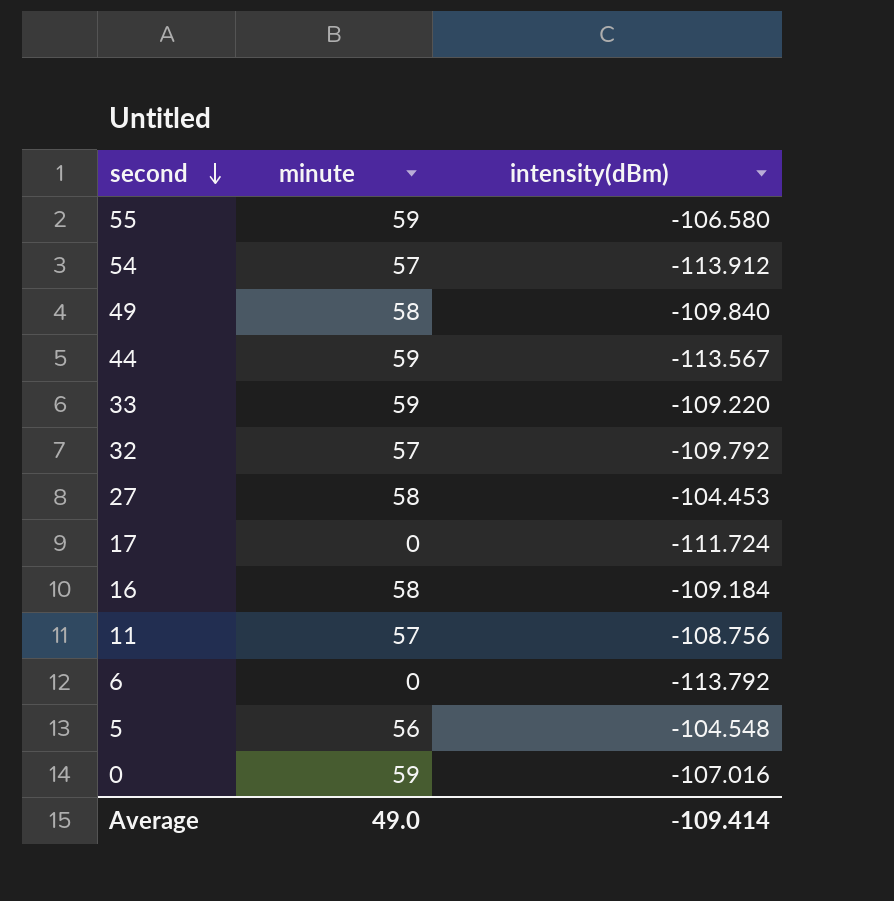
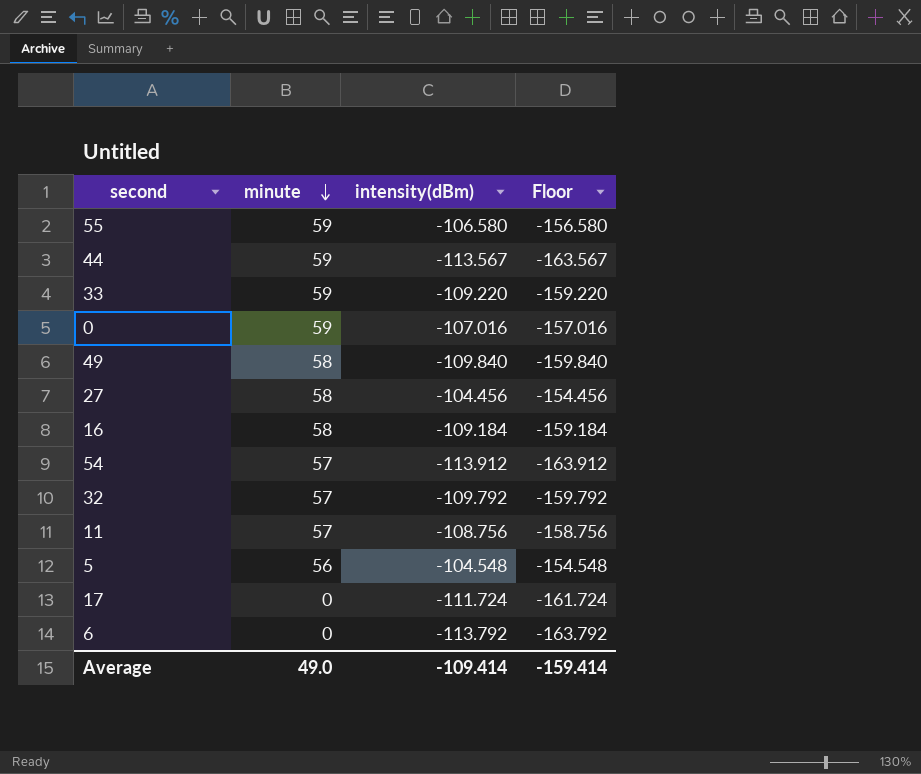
row order: second descending -> minute descending
column Floor | formula: none -> [intensity(dBm)] - 50
27 | intensity(dBm): -104.453 -> -104.456

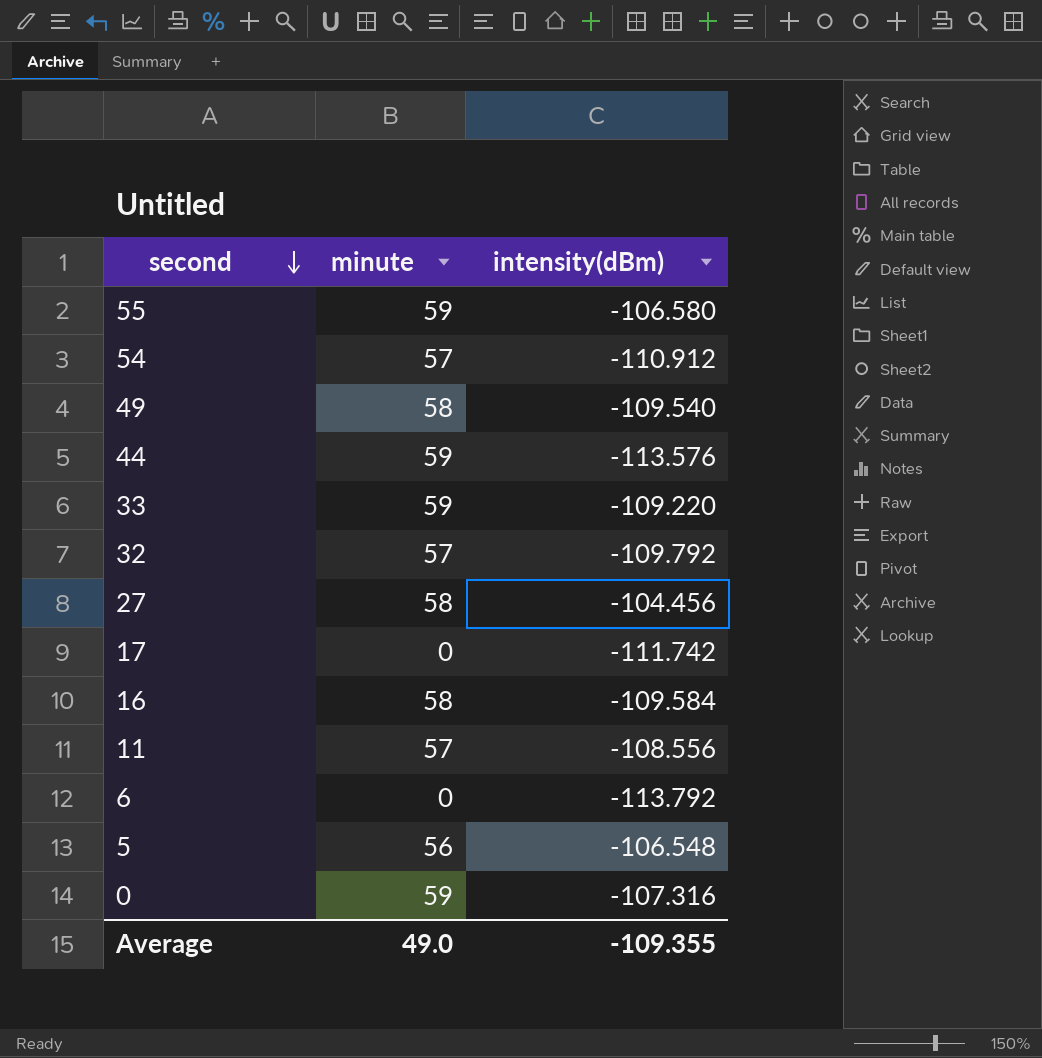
row order: minute descending -> second descending
column Floor | formula: [intensity(dBm)] - 50 -> none
54 | intensity(dBm): -113.912 -> -110.912
49 | intensity(dBm): -109.840 -> -109.540
44 | intensity(dBm): -113.567 -> -113.576
17 | intensity(dBm): -111.724 -> -111.742
16 | intensity(dBm): -109.184 -> -109.584
11 | intensity(dBm): -108.756 -> -108.556
5 | intensity(dBm): -104.548 -> -106.548
0 | intensity(dBm): -107.016 -> -107.316
Average | intensity(dBm): -109.414 -> -109.355

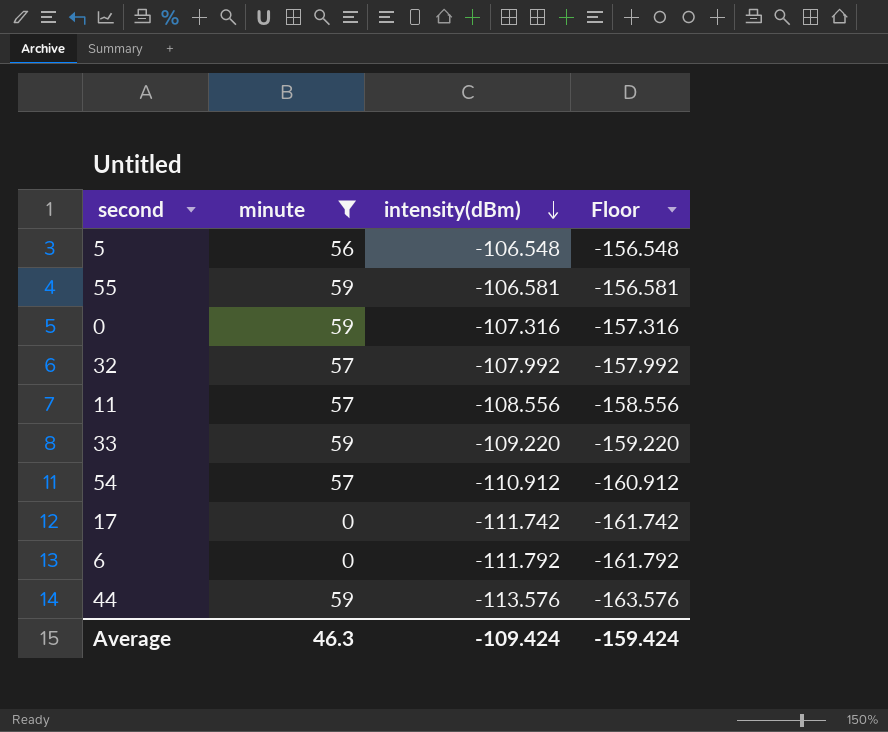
filter: none -> minute != 58
row order: second descending -> intensity(dBm) descending
column Floor | formula: none -> [intensity(dBm)] - 50
55 | intensity(dBm): -106.580 -> -106.581
32 | intensity(dBm): -109.792 -> -107.992
6 | intensity(dBm): -113.792 -> -111.792
Average | minute: 49.0 -> 46.3
Average | intensity(dBm): -109.355 -> -109.424

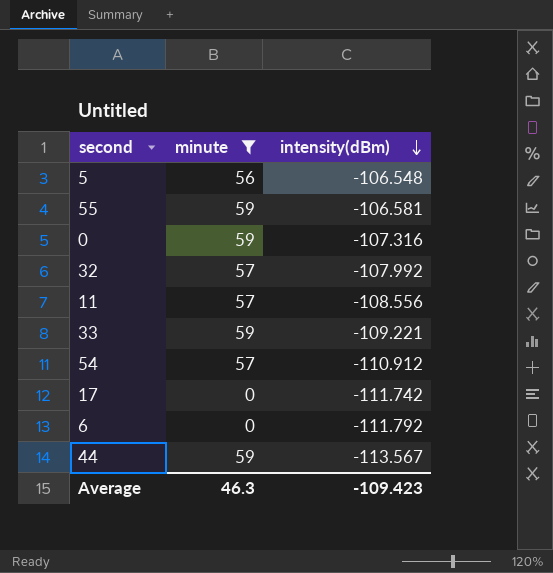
column Floor | formula: [intensity(dBm)] - 50 -> none
33 | intensity(dBm): -109.220 -> -109.221
44 | intensity(dBm): -113.576 -> -113.567
Average | intensity(dBm): -109.424 -> -109.423

